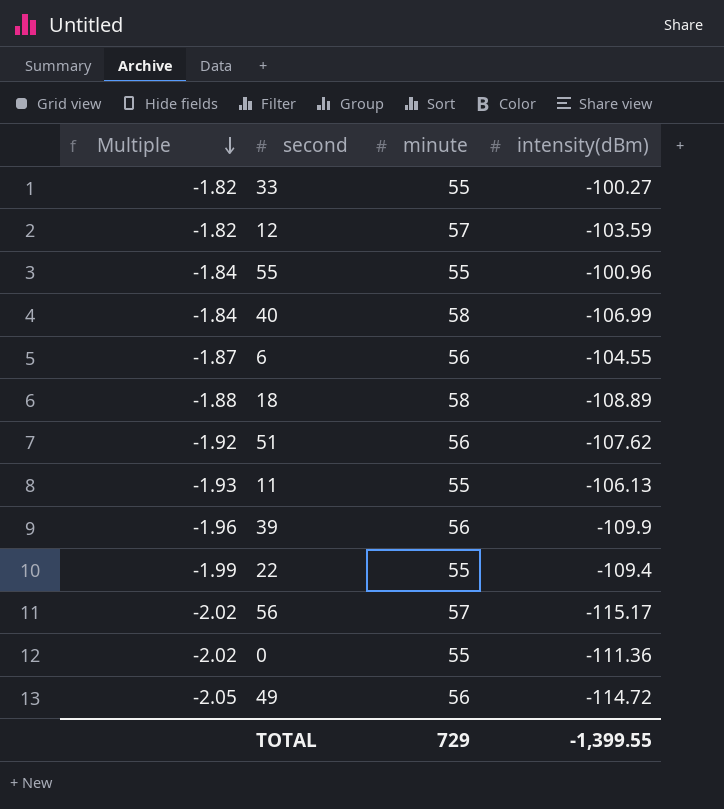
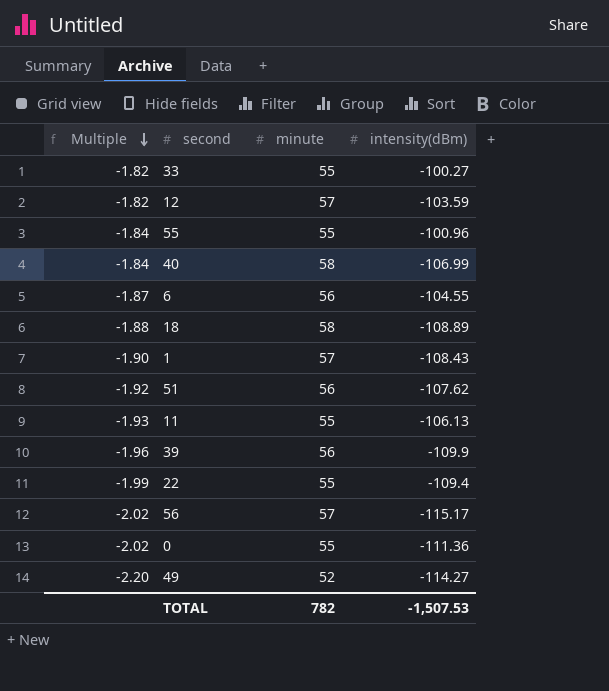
row 1: none -> -1.90 | 57 | -108.43
49 | Multiple: -2.05 -> -2.20
49 | minute: 56 -> 52
49 | intensity(dBm): -114.72 -> -114.27
TOTAL | minute: 729 -> 782
TOTAL | intensity(dBm): -1,399.55 -> -1,507.53

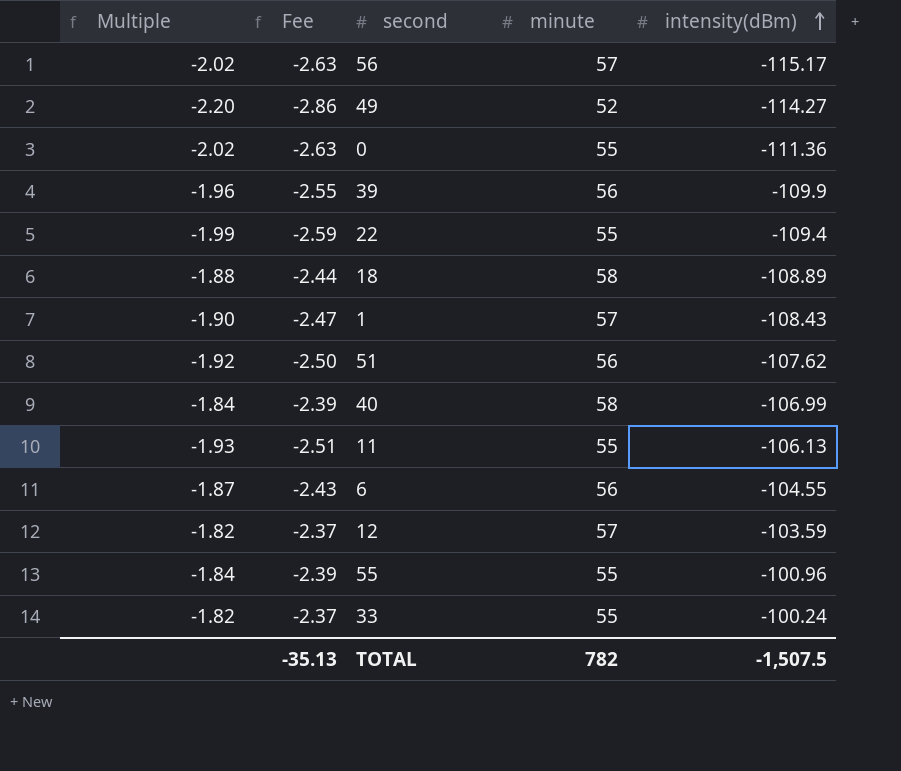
row order: Multiple descending -> intensity(dBm) ascending
column Fee | formula: none -> [Multiple] * 1.3
33 | intensity(dBm): -100.27 -> -100.24
TOTAL | intensity(dBm): -1,507.53 -> -1,507.5

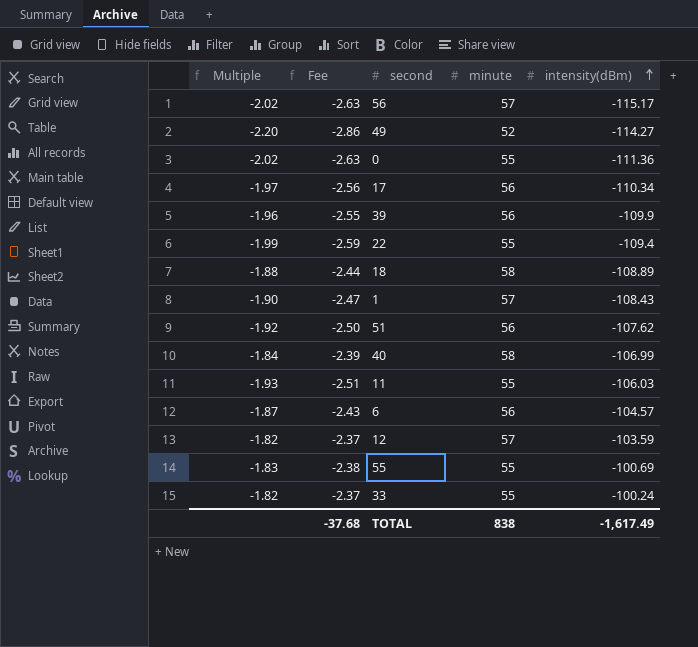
row 17: none -> -1.97 | -2.56 | 56 | -110.34
11 | intensity(dBm): -106.13 -> -106.03
6 | intensity(dBm): -104.55 -> -104.57
55 | Multiple: -1.84 -> -1.83
55 | Fee: -2.39 -> -2.38
55 | intensity(dBm): -100.96 -> -100.69
TOTAL | Fee: -35.13 -> -37.68
TOTAL | minute: 782 -> 838
TOTAL | intensity(dBm): -1,507.5 -> -1,617.49

